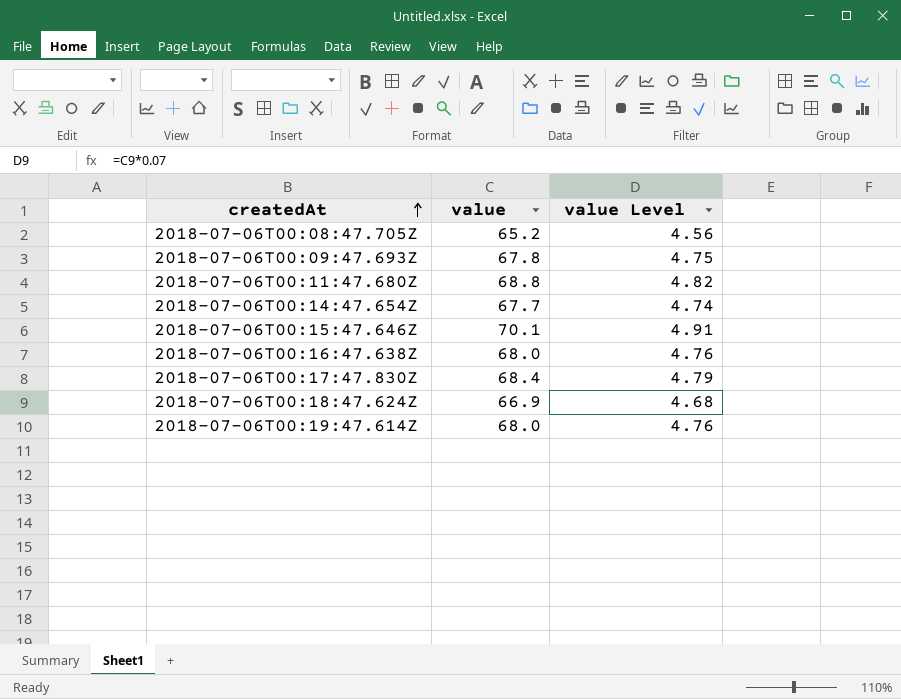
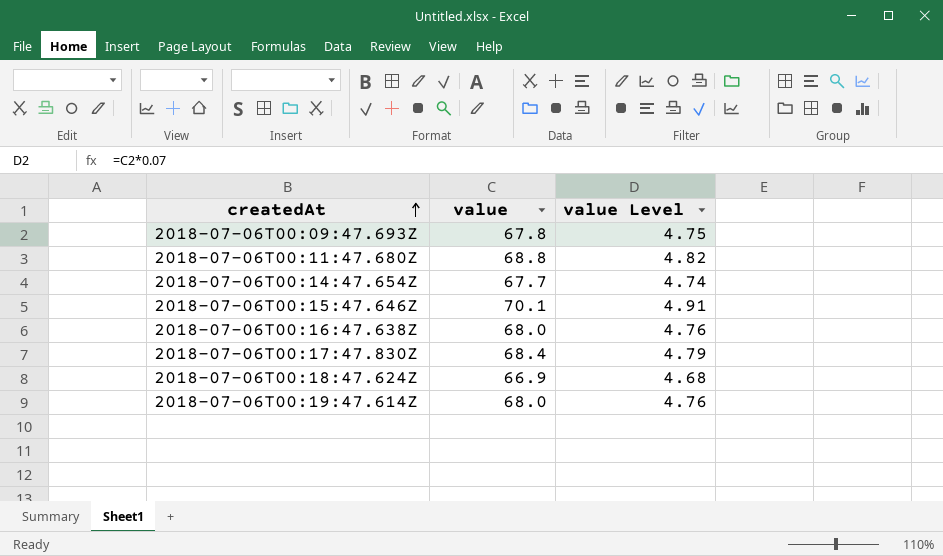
row 2018-07-06T00:08:47.705Z: 65.2 | 4.56 -> none

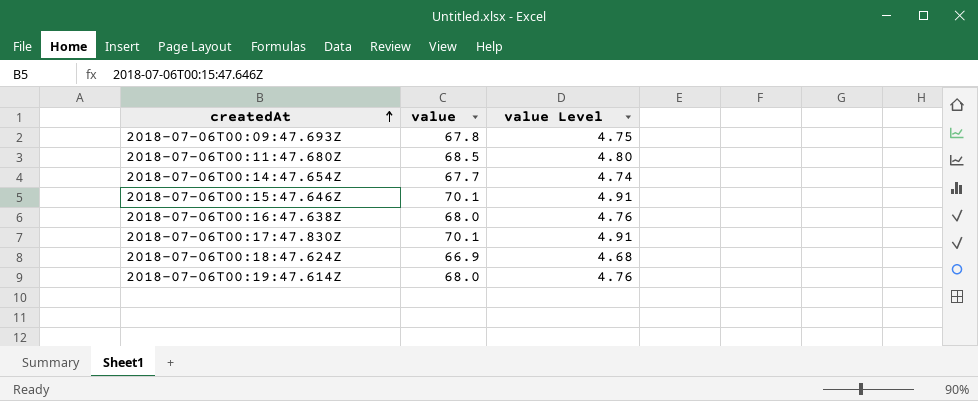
2018-07-06T00:11:47.680Z | value: 68.8 -> 68.5
2018-07-06T00:11:47.680Z | value Level: 4.82 -> 4.80
2018-07-06T00:17:47.830Z | value: 68.4 -> 70.1
2018-07-06T00:17:47.830Z | value Level: 4.79 -> 4.91

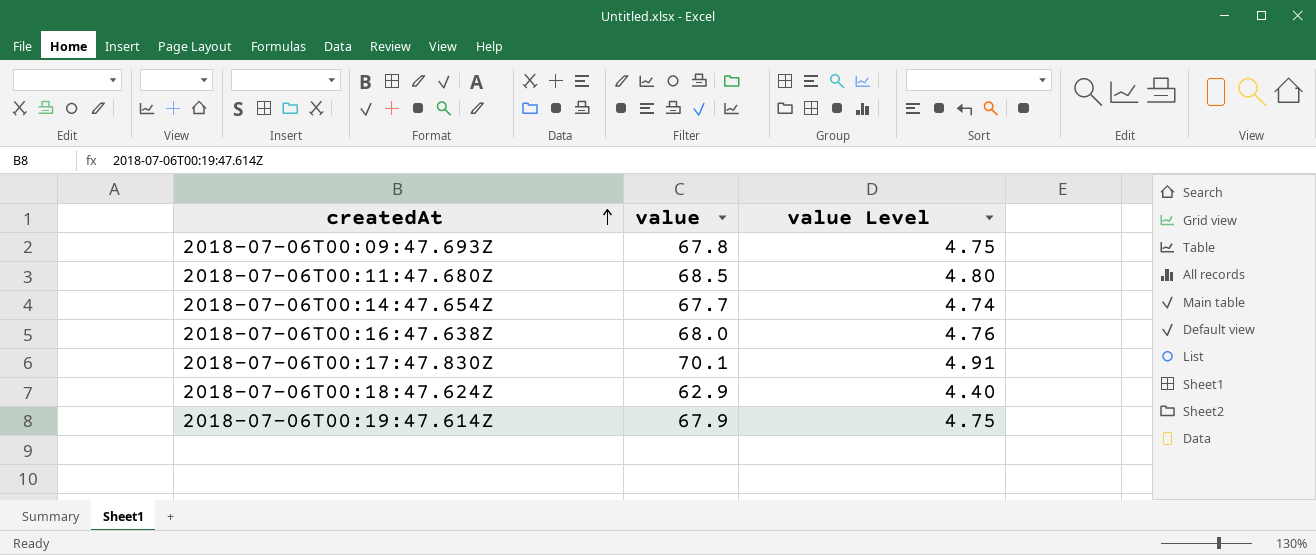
row 2018-07-06T00:15:47.646Z: 70.1 | 4.91 -> none
2018-07-06T00:18:47.624Z | value: 66.9 -> 62.9
2018-07-06T00:18:47.624Z | value Level: 4.68 -> 4.40
2018-07-06T00:19:47.614Z | value: 68.0 -> 67.9
2018-07-06T00:19:47.614Z | value Level: 4.76 -> 4.75

